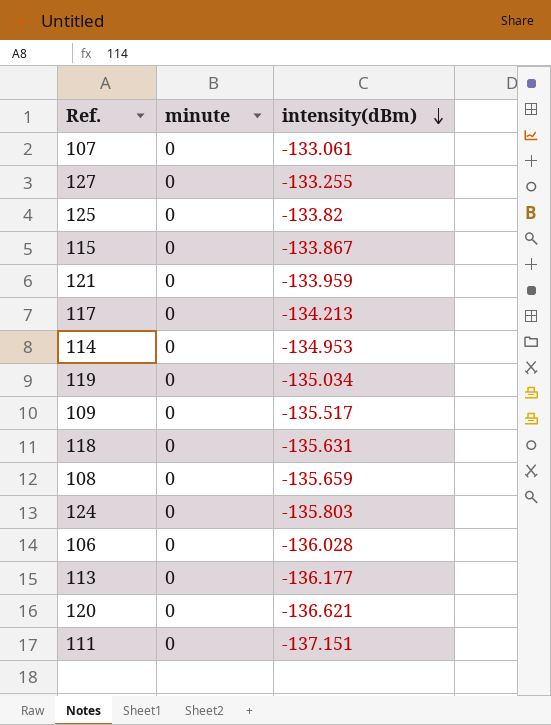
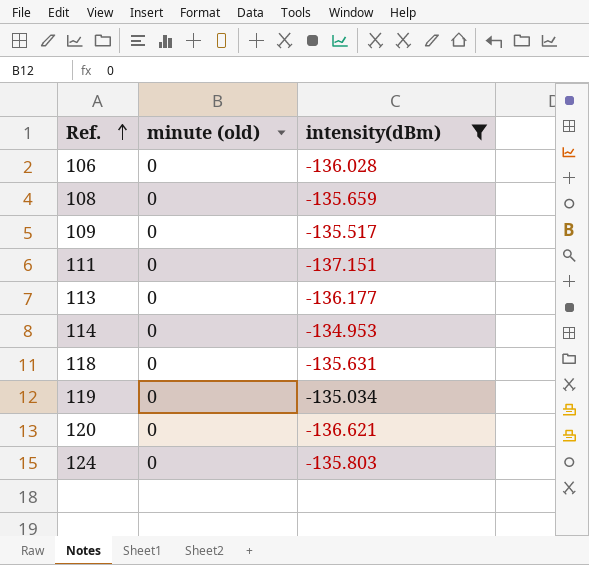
filter: none -> intensity(dBm) <= -134.953
row order: intensity(dBm) descending -> Ref. ascending
column name: minute -> minute (old)

